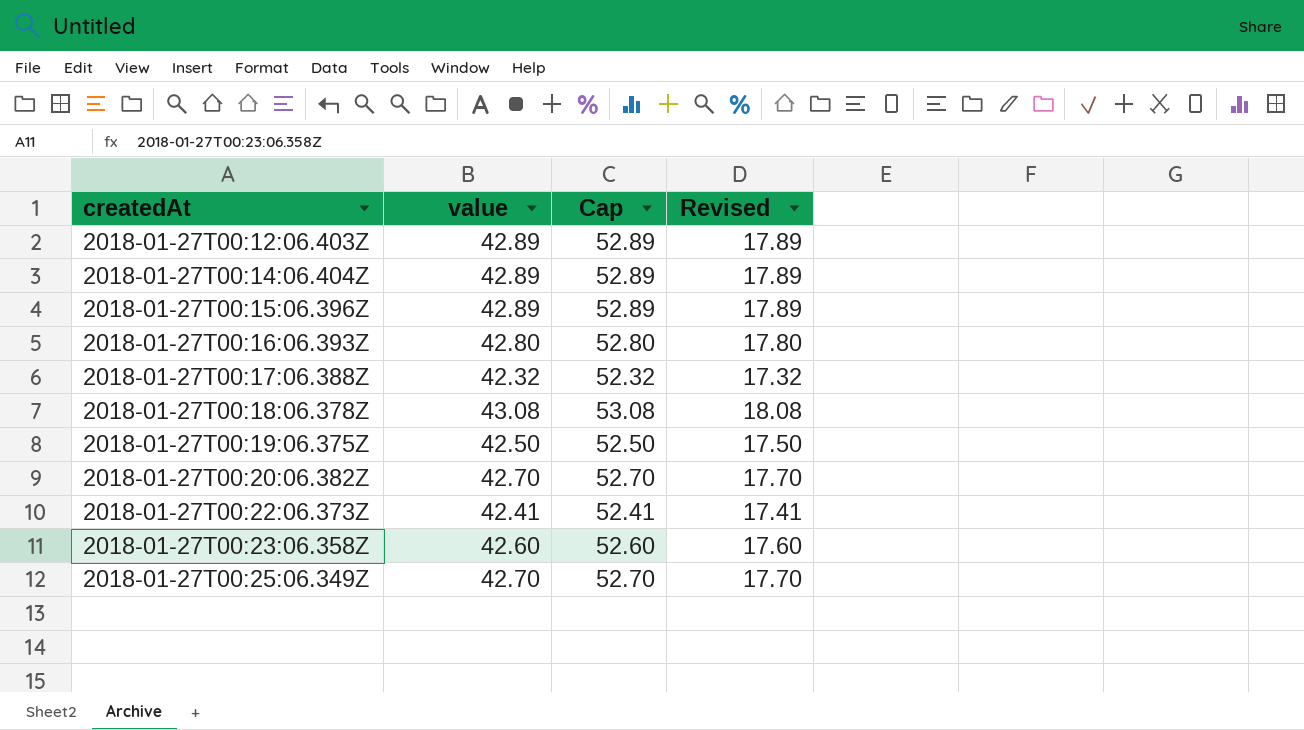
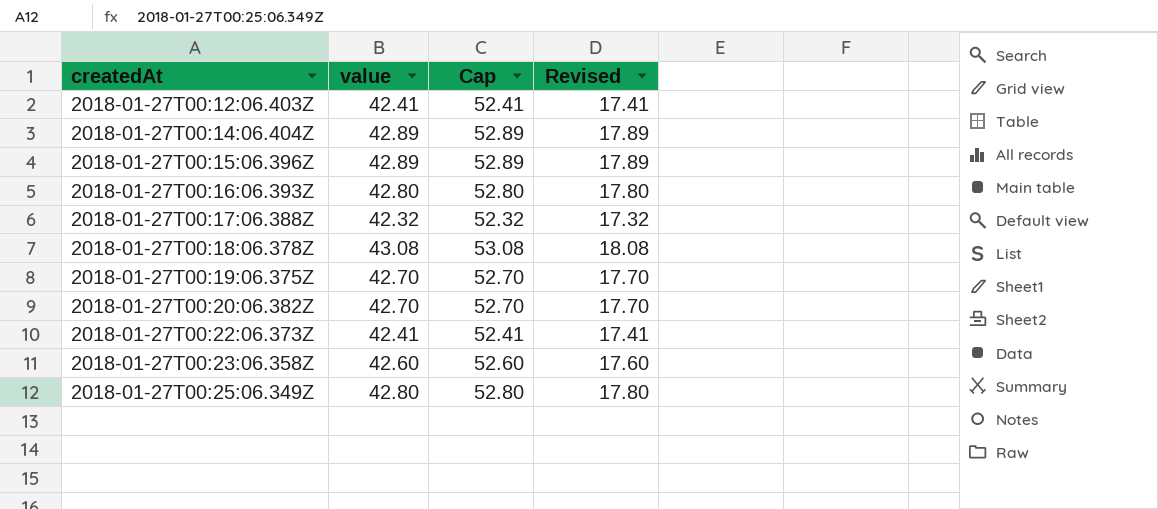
2018-01-27T00:12:06.403Z | value: 42.89 -> 42.41
2018-01-27T00:12:06.403Z | Cap: 52.89 -> 52.41
2018-01-27T00:12:06.403Z | Revised: 17.89 -> 17.41
2018-01-27T00:19:06.375Z | value: 42.50 -> 42.70
2018-01-27T00:19:06.375Z | Cap: 52.50 -> 52.70
2018-01-27T00:19:06.375Z | Revised: 17.50 -> 17.70
2018-01-27T00:25:06.349Z | value: 42.70 -> 42.80
2018-01-27T00:25:06.349Z | Cap: 52.70 -> 52.80
2018-01-27T00:25:06.349Z | Revised: 17.70 -> 17.80

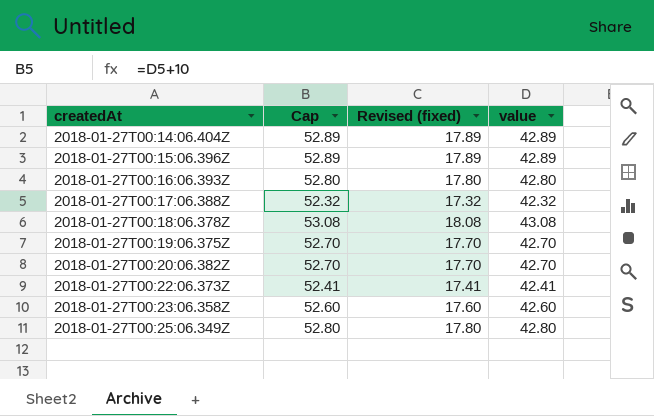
column name: Revised -> Revised (fixed)
column value | position: 2 -> 4
row 2018-01-27T00:12:06.403Z: 42.41 | 52.41 | 17.41 -> none

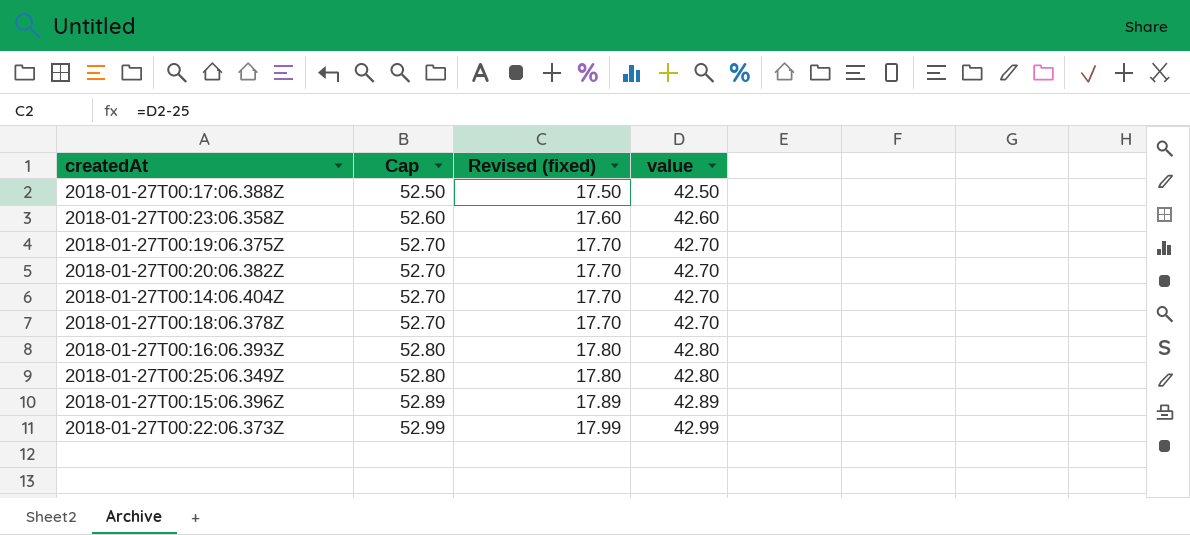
row order: createdAt ascending -> Cap ascending
2018-01-27T00:17:06.388Z | Cap: 52.32 -> 52.50
2018-01-27T00:17:06.388Z | Revised (fixed): 17.32 -> 17.50
2018-01-27T00:17:06.388Z | value: 42.32 -> 42.50
2018-01-27T00:14:06.404Z | Cap: 52.89 -> 52.70
2018-01-27T00:14:06.404Z | Revised (fixed): 17.89 -> 17.70
2018-01-27T00:14:06.404Z | value: 42.89 -> 42.70
2018-01-27T00:18:06.378Z | Cap: 53.08 -> 52.70
2018-01-27T00:18:06.378Z | Revised (fixed): 18.08 -> 17.70
2018-01-27T00:18:06.378Z | value: 43.08 -> 42.70
2018-01-27T00:22:06.373Z | Cap: 52.41 -> 52.99
2018-01-27T00:22:06.373Z | Revised (fixed): 17.41 -> 17.99
2018-01-27T00:22:06.373Z | value: 42.41 -> 42.99

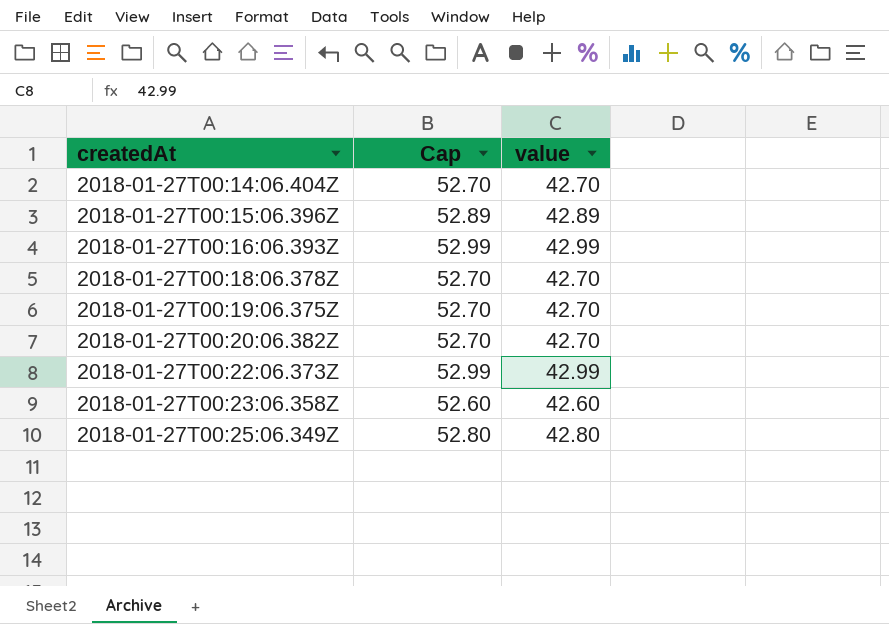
row order: Cap ascending -> createdAt ascending
column Revised (fixed) | formula: [value] - 25 -> none
row 2018-01-27T00:17:06.388Z: 52.50 | 17.50 | 42.50 -> none
2018-01-27T00:16:06.393Z | Cap: 52.80 -> 52.99
2018-01-27T00:16:06.393Z | value: 42.80 -> 42.99

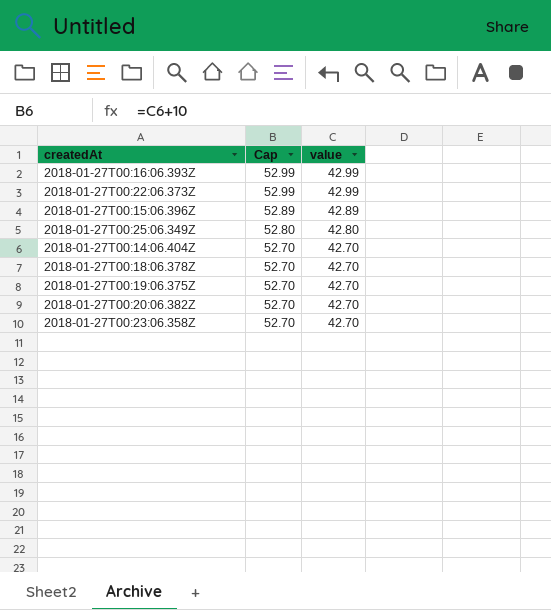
row order: createdAt ascending -> Cap descending
2018-01-27T00:23:06.358Z | Cap: 52.60 -> 52.70
2018-01-27T00:23:06.358Z | value: 42.60 -> 42.70

